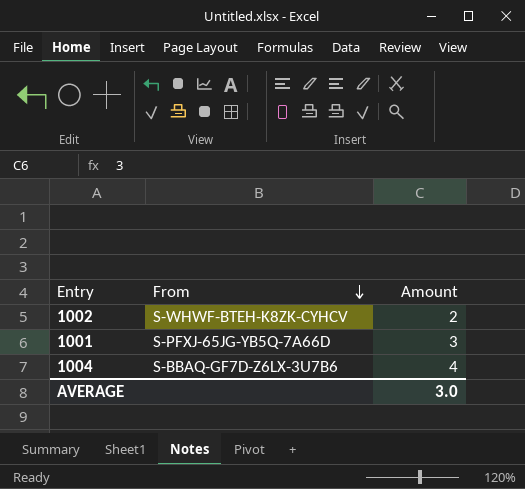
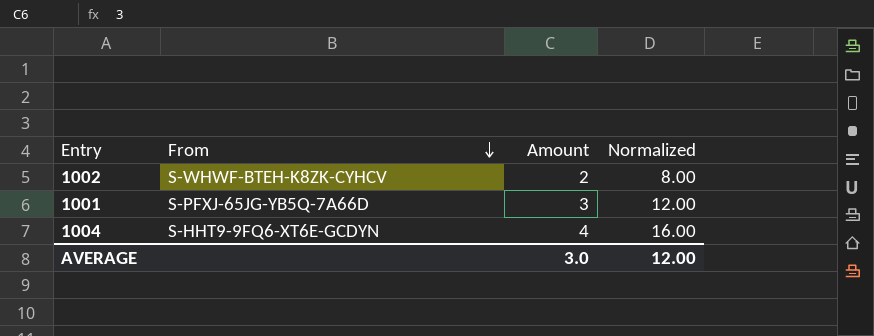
column Normalized | formula: none -> [Amount] * 4
1004 | From: S-BBAQ-GF7D-Z6LX-3U7B6 -> S-HHT9-9FQ6-XT6E-GCDYN

